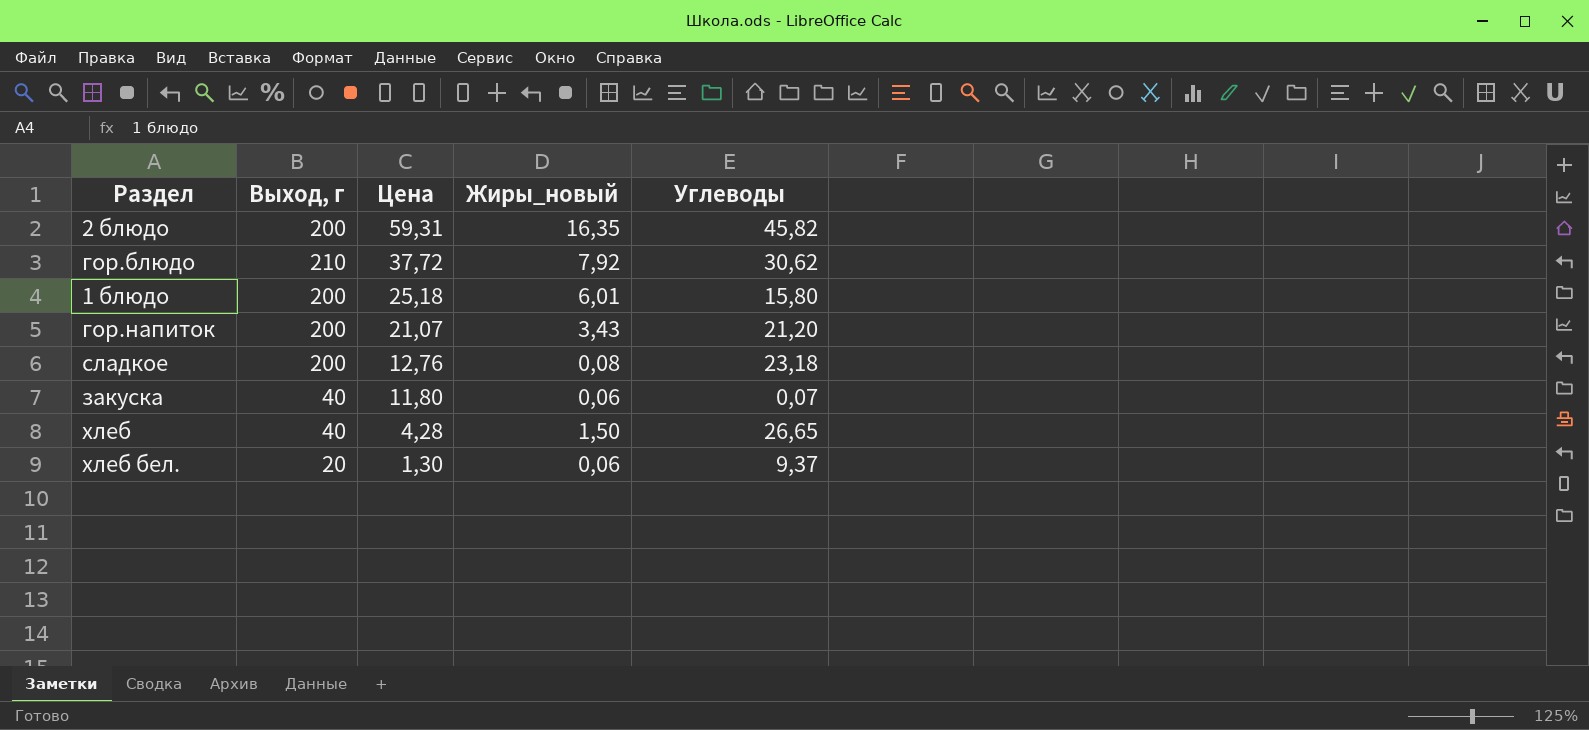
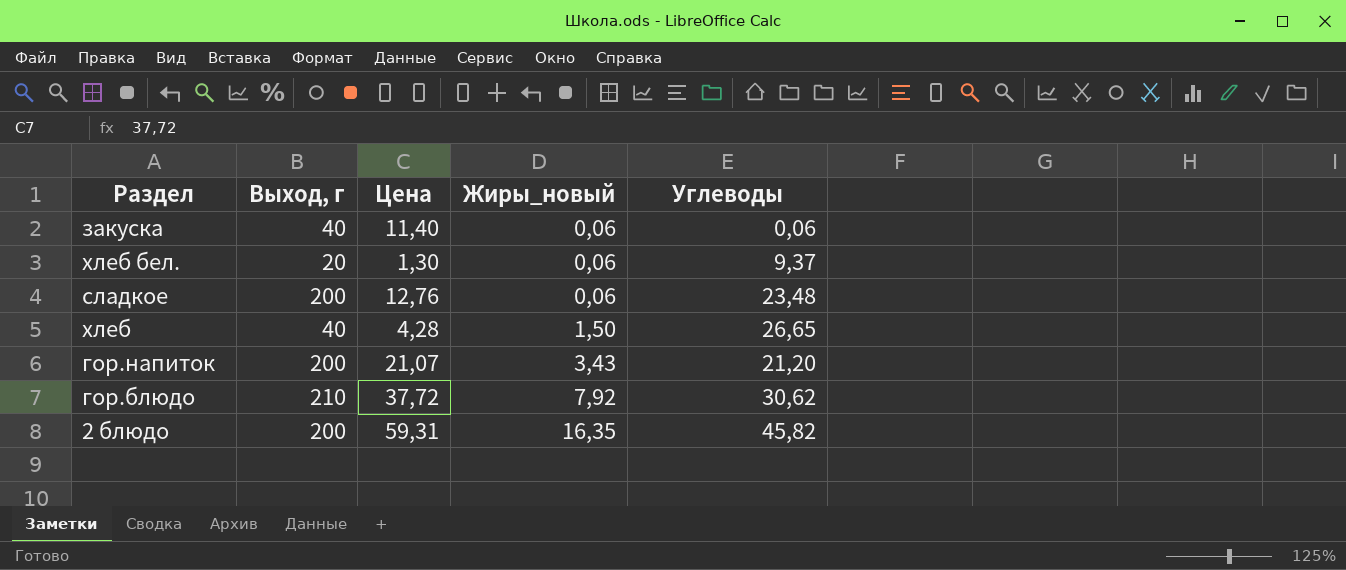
row order: Цена descending -> Жиры_новый ascending
row 1 блюдо: 200 | 25,18 | 6,01 | 15,80 -> none
закуска | Цена: 11,80 -> 11,40
закуска | Углеводы: 0,07 -> 0,06
сладкое | Жиры_новый: 0,08 -> 0,06
сладкое | Углеводы: 23,18 -> 23,48

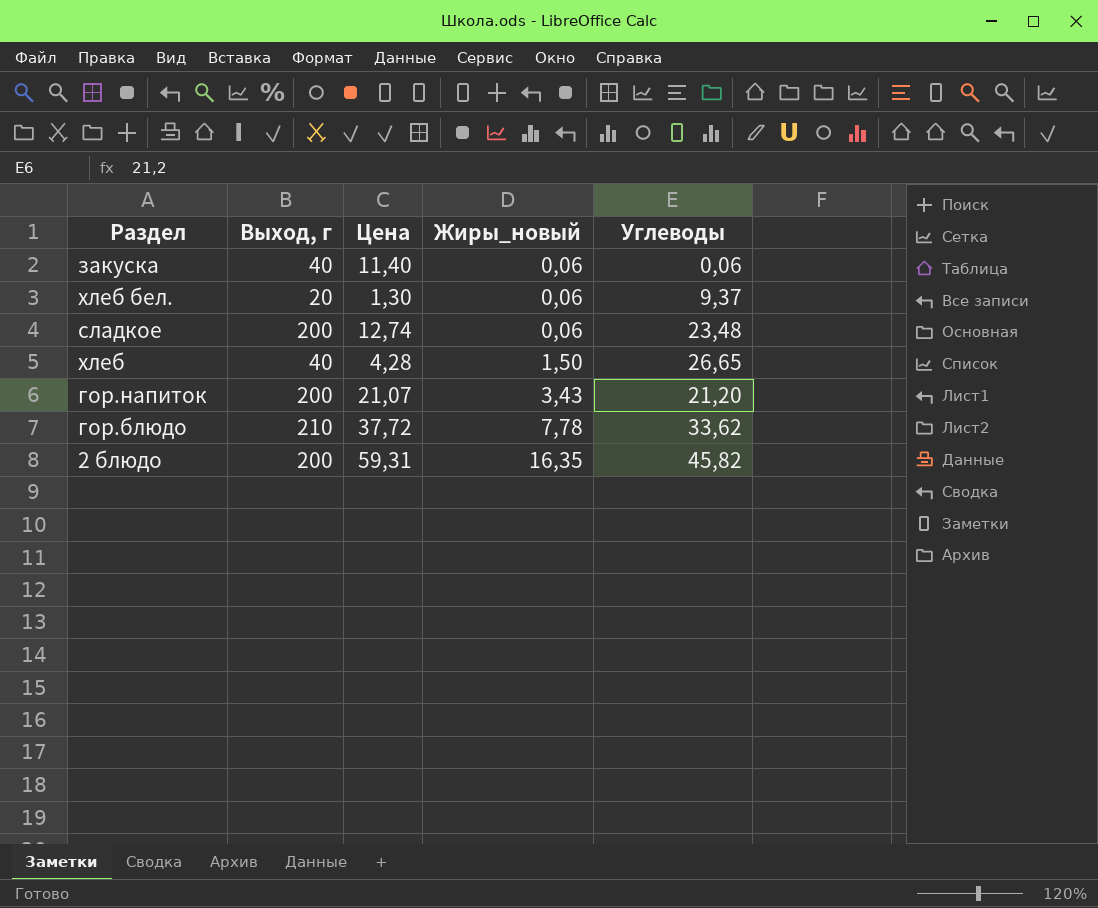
сладкое | Цена: 12,76 -> 12,74
гор.блюдо | Жиры_новый: 7,92 -> 7,78
гор.блюдо | Углеводы: 30,62 -> 33,62

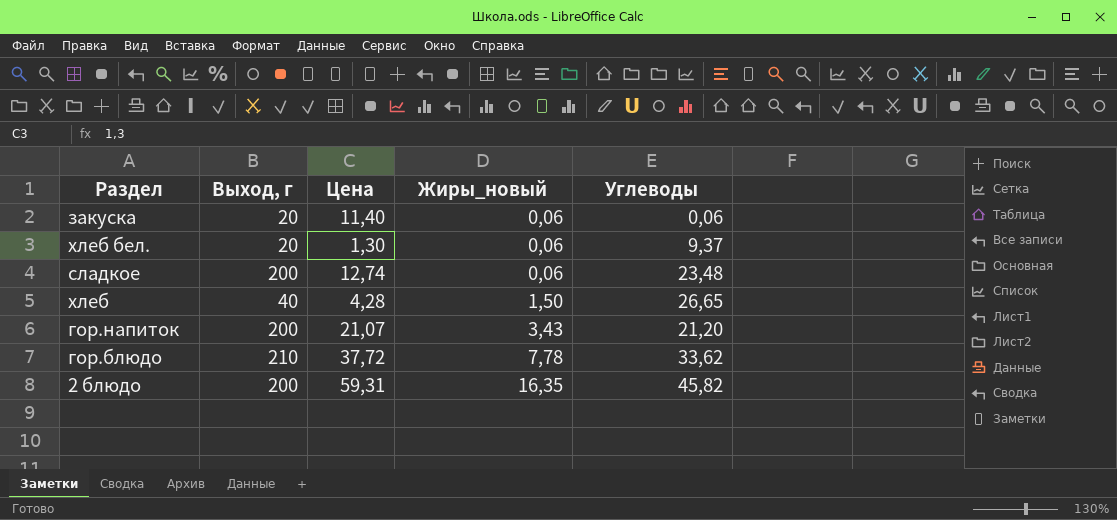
закуска | Выход, г: 40 -> 20

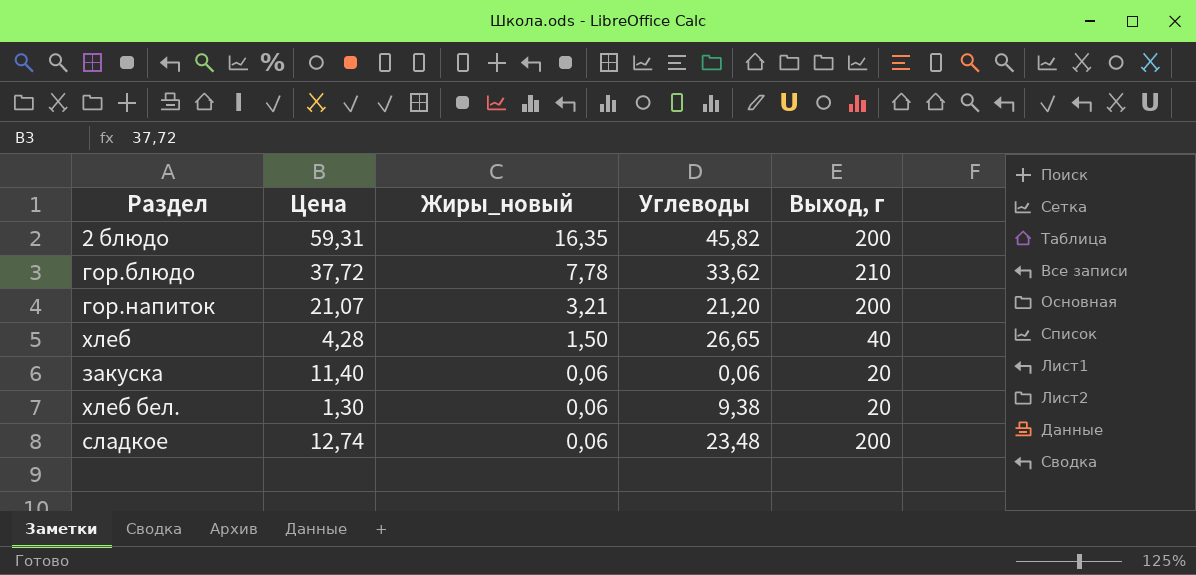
row order: Жиры_новый ascending -> Жиры_новый descending
column Выход, г | position: 2 -> 5
гор.напиток | Жиры_новый: 3,43 -> 3,21
хлеб бел. | Углеводы: 9,37 -> 9,38

